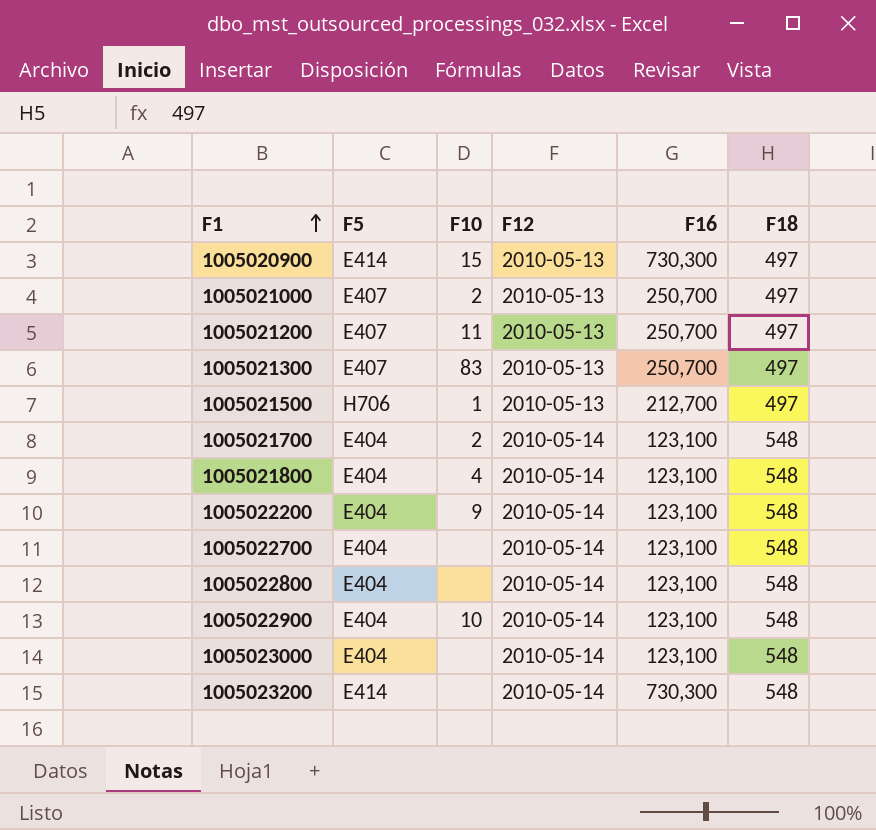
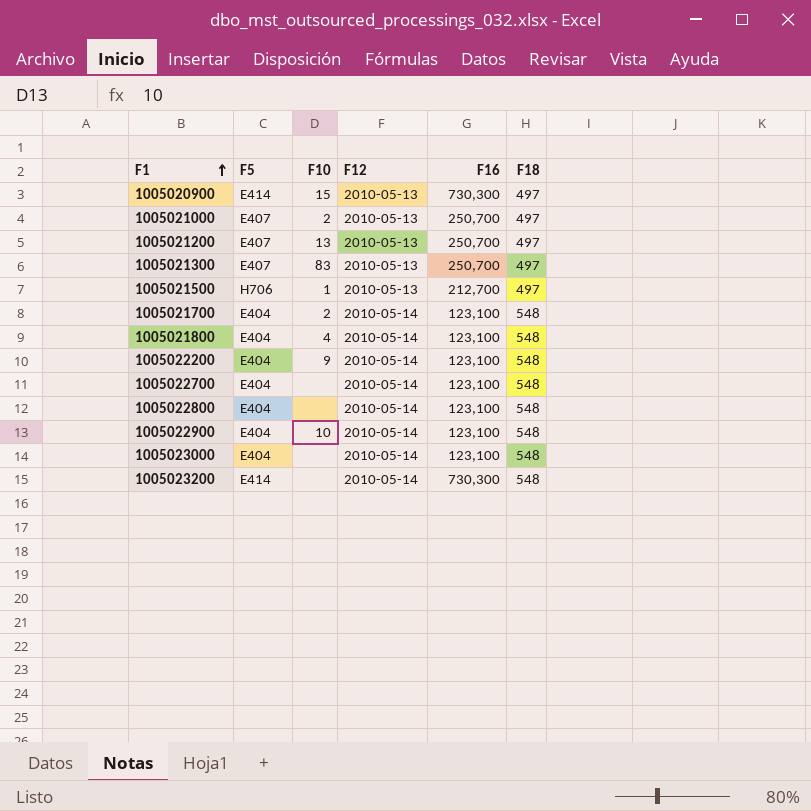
1005021200 | F10: 11 -> 13

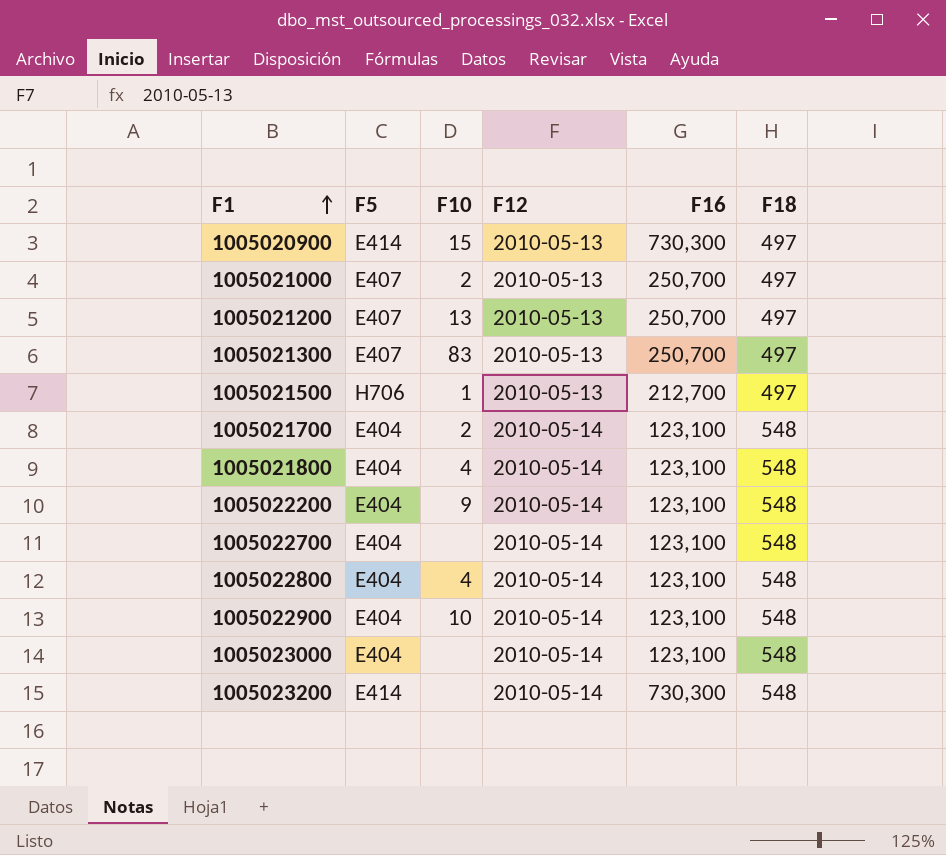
1005022800 | F10: none -> 4

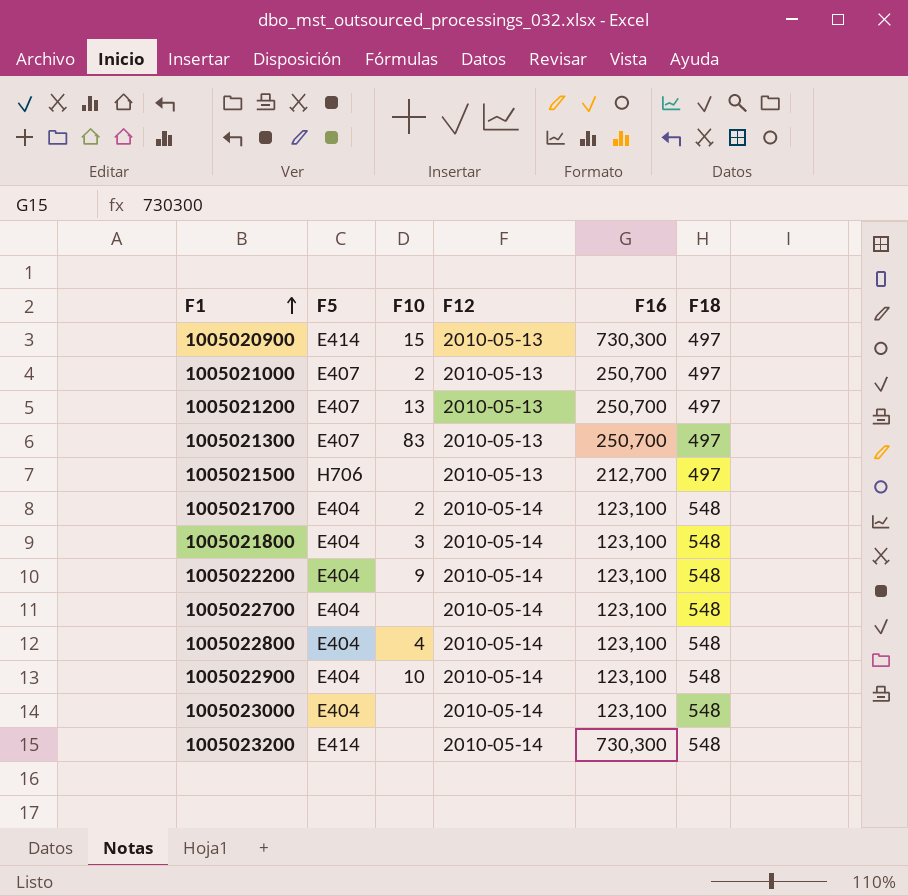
1005021500 | F10: 1 -> none
1005021800 | F10: 4 -> 3

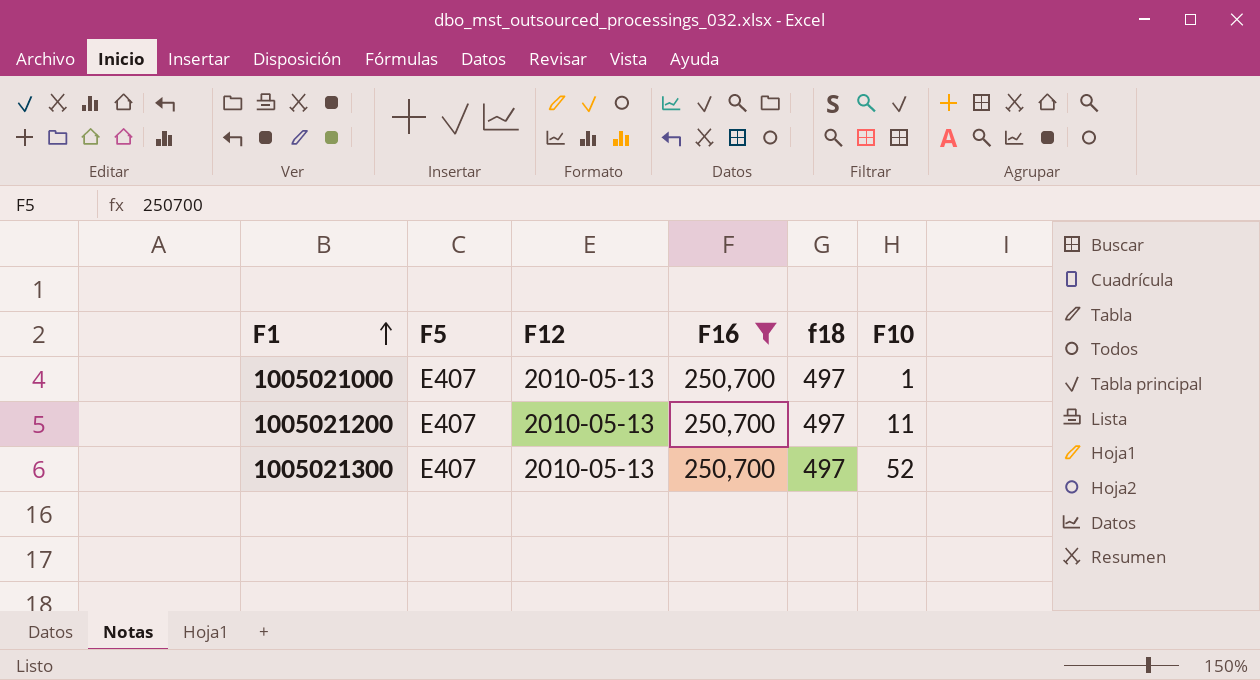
filter: none -> F16 = 250,700
column name: F18 -> f18
column F10 | position: 3 -> 6
1005021000 | F10: 2 -> 1
1005021200 | F10: 13 -> 11
1005021300 | F10: 83 -> 52

